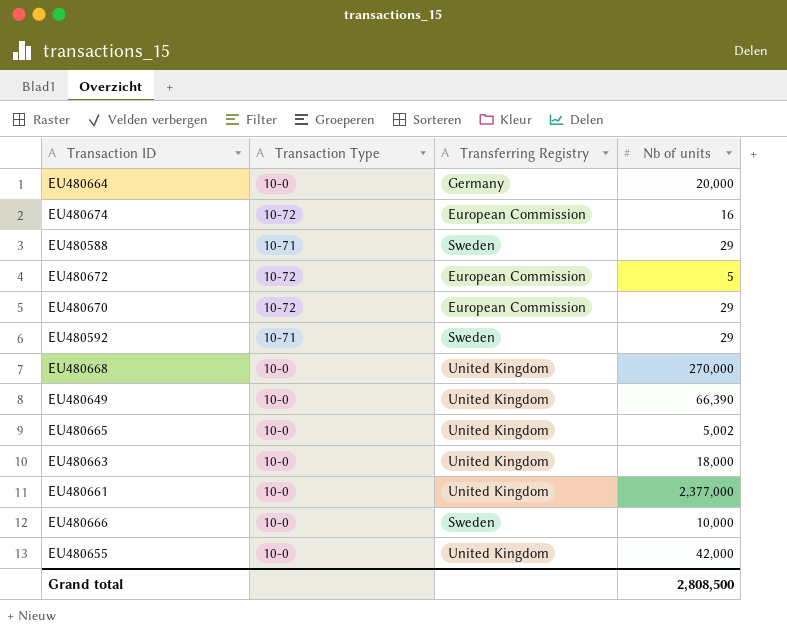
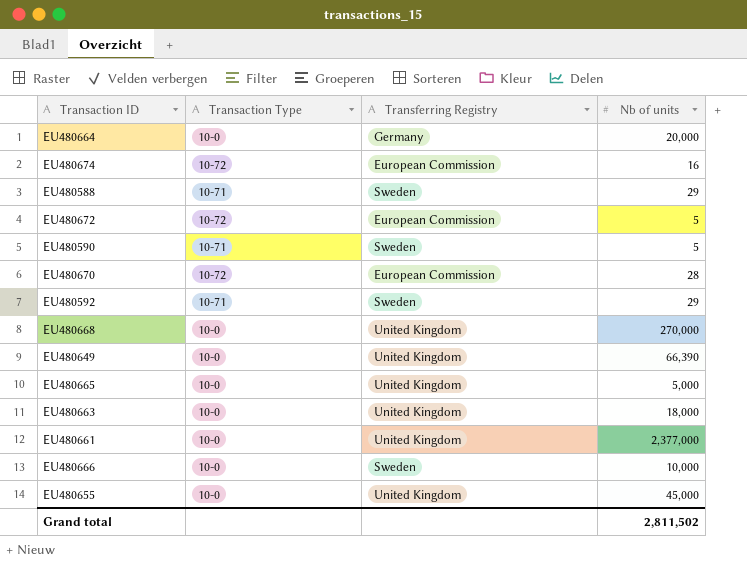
row EU480590: none -> 10-71 | Sweden | 5
EU480670 | Nb of units: 29 -> 28
EU480665 | Nb of units: 5,002 -> 5,000
EU480655 | Nb of units: 42,000 -> 45,000
Grand total | Nb of units: 2,808,500 -> 2,811,502

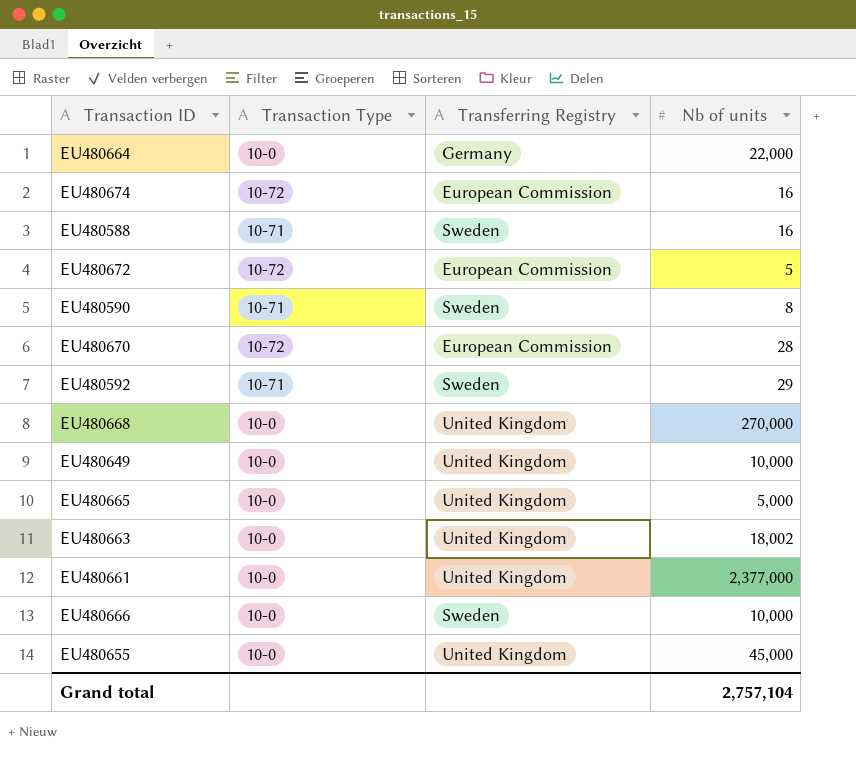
EU480664 | Nb of units: 20,000 -> 22,000
EU480588 | Nb of units: 29 -> 16
EU480590 | Nb of units: 5 -> 8
EU480649 | Nb of units: 66,390 -> 10,000
EU480663 | Nb of units: 18,000 -> 18,002
Grand total | Nb of units: 2,811,502 -> 2,757,104

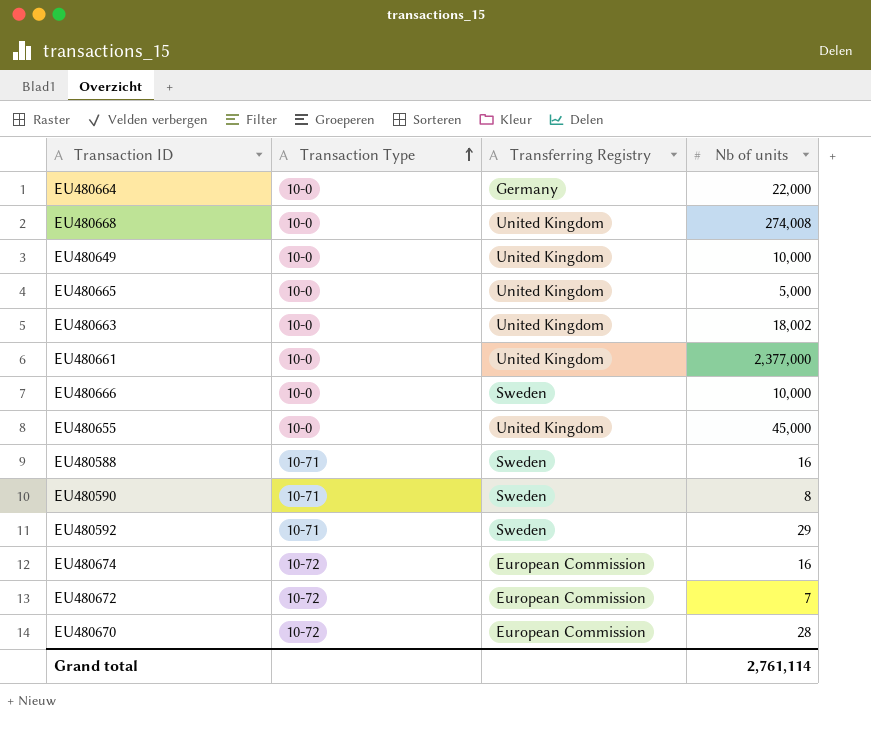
row order: none -> Transaction Type ascending
EU480668 | Nb of units: 270,000 -> 274,008
EU480672 | Nb of units: 5 -> 7
Grand total | Nb of units: 2,757,104 -> 2,761,114

